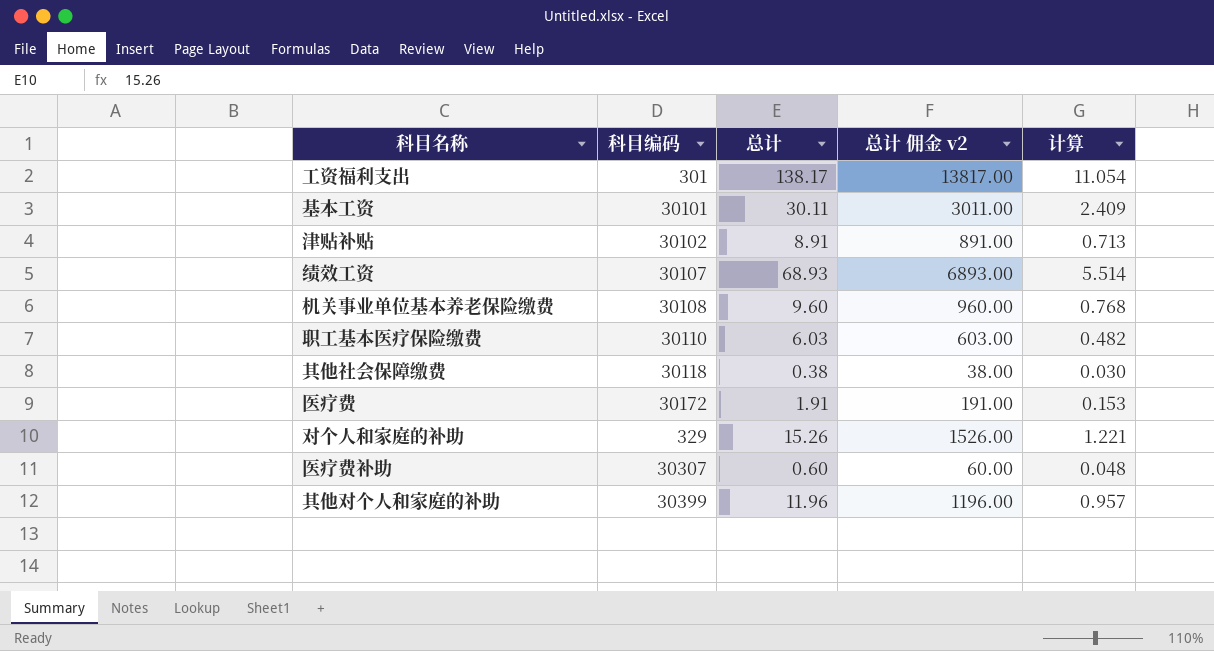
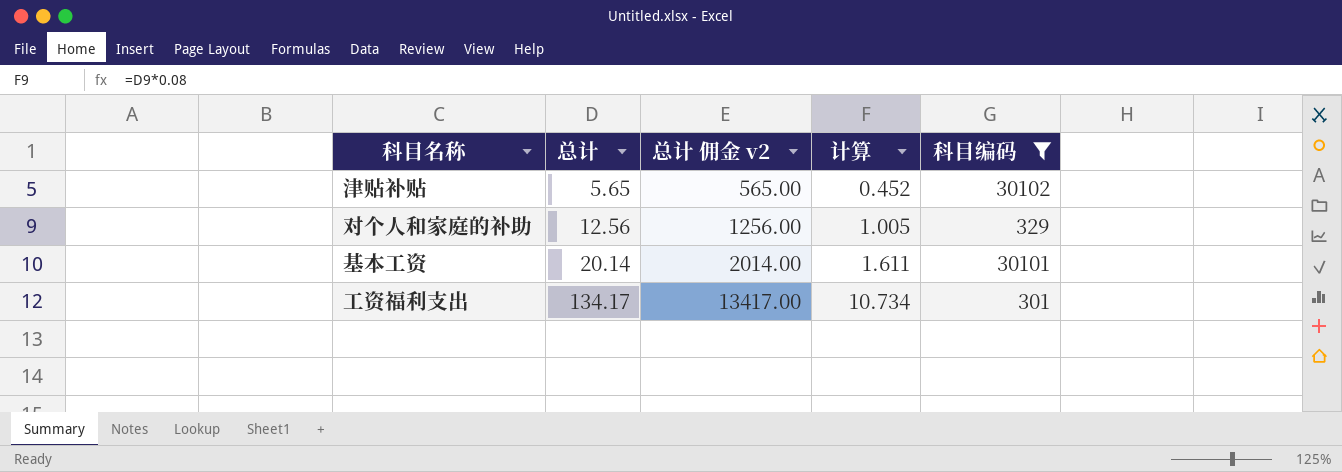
filter: none -> 科目编码 <= 30102
row order: none -> 总计 ascending
column 科目编码 | position: 2 -> 5
津贴补贴 | 总计: 8.91 -> 5.65
津贴补贴 | 总计 佣金 v2: 891.00 -> 565.00
津贴补贴 | 计算: 0.713 -> 0.452
对个人和家庭的补助 | 总计: 15.26 -> 12.56
对个人和家庭的补助 | 总计 佣金 v2: 1526.00 -> 1256.00
对个人和家庭的补助 | 计算: 1.221 -> 1.005
基本工资 | 总计: 30.11 -> 20.14
基本工资 | 总计 佣金 v2: 3011.00 -> 2014.00
基本工资 | 计算: 2.409 -> 1.611
工资福利支出 | 总计: 138.17 -> 134.17
工资福利支出 | 总计 佣金 v2: 13817.00 -> 13417.00
工资福利支出 | 计算: 11.054 -> 10.734

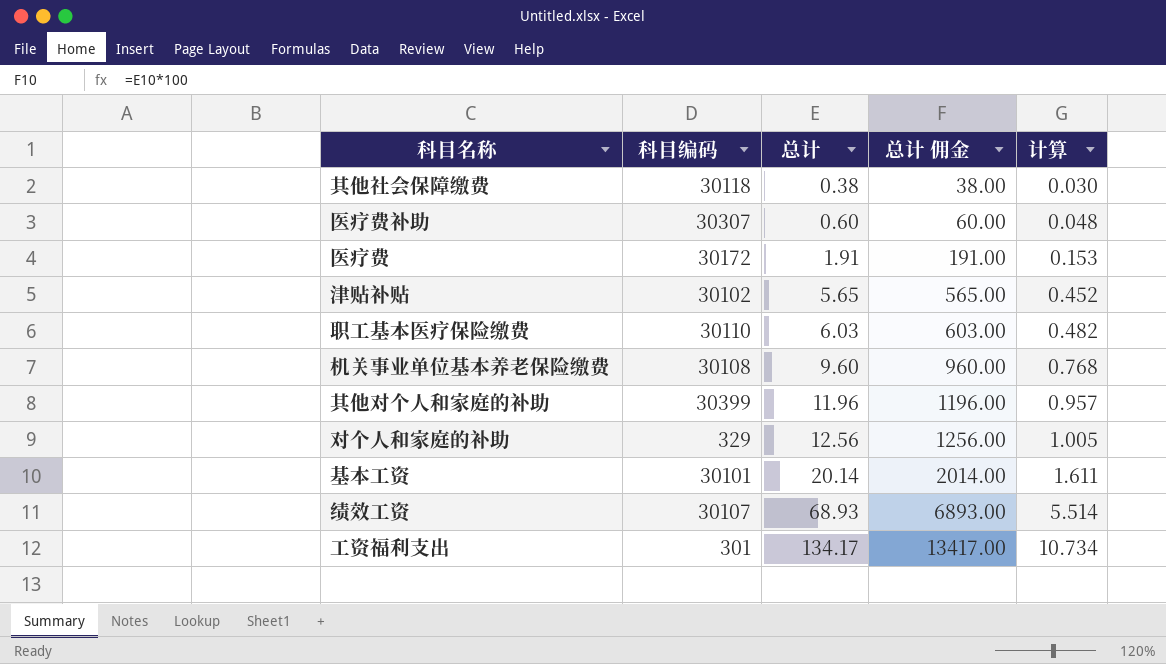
filter: 科目编码 <= 30102 -> none
column 科目编码 | position: 5 -> 2
column name: 总计 佣金 v2 -> 总计 佣金

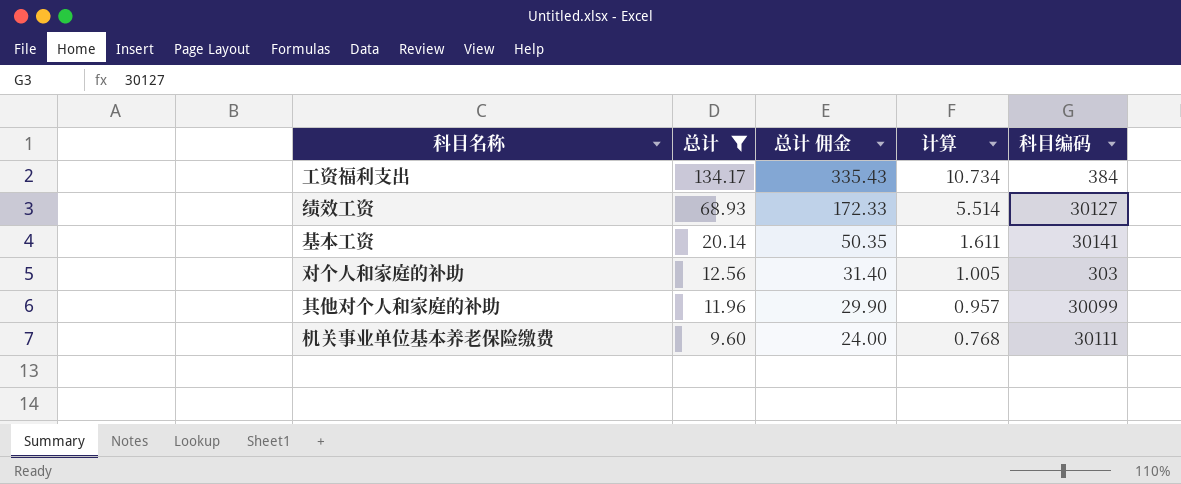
filter: none -> 总计 >= 9.60
row order: 总计 ascending -> 总计 descending
column 总计 佣金 | formula: [总计] * 100 -> [总计] * 2.5
column 科目编码 | position: 2 -> 5
工资福利支出 | 科目编码: 301 -> 384
绩效工资 | 科目编码: 30107 -> 30127
基本工资 | 科目编码: 30101 -> 30141
对个人和家庭的补助 | 科目编码: 329 -> 303
其他对个人和家庭的补助 | 科目编码: 30399 -> 30099
机关事业单位基本养老保险缴费 | 科目编码: 30108 -> 30111

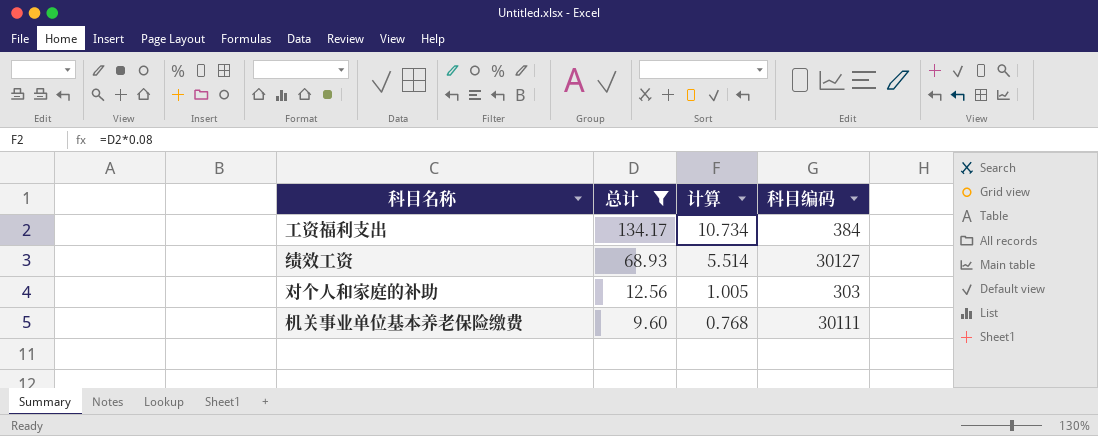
column 总计 佣金 | formula: [总计] * 2.5 -> none
row 基本工资: 20.14 | 50.35 | 1.611 | 30141 -> none
row 其他对个人和家庭的补助: 11.96 | 29.90 | 0.957 | 30099 -> none

